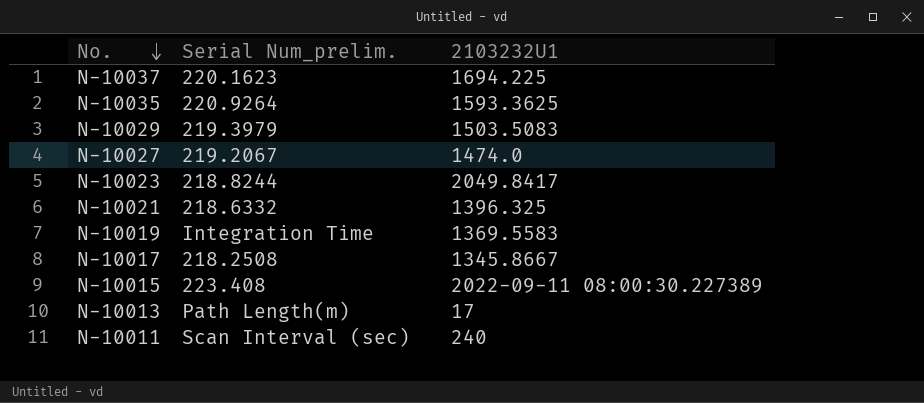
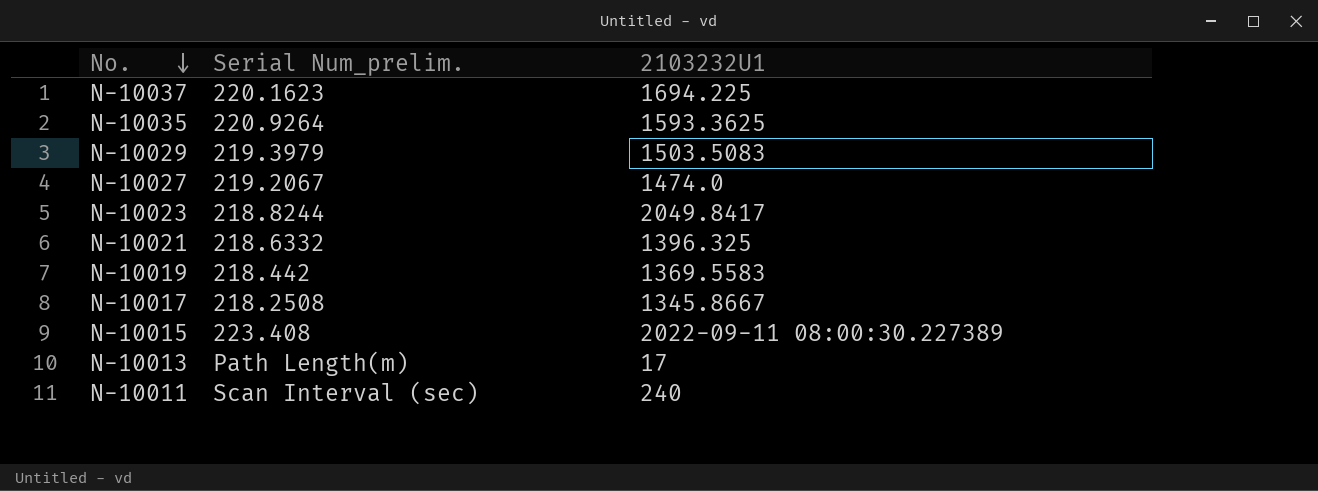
N-10019 | Serial Num_prelim.: Integration Time -> 218.442

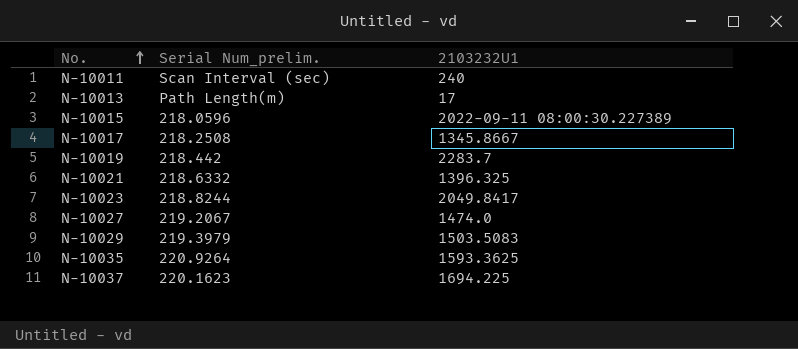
row order: No. descending -> No. ascending
N-10015 | Serial Num_prelim.: 223.408 -> 218.0596
N-10019 | 2103232U1: 1369.5583 -> 2283.7

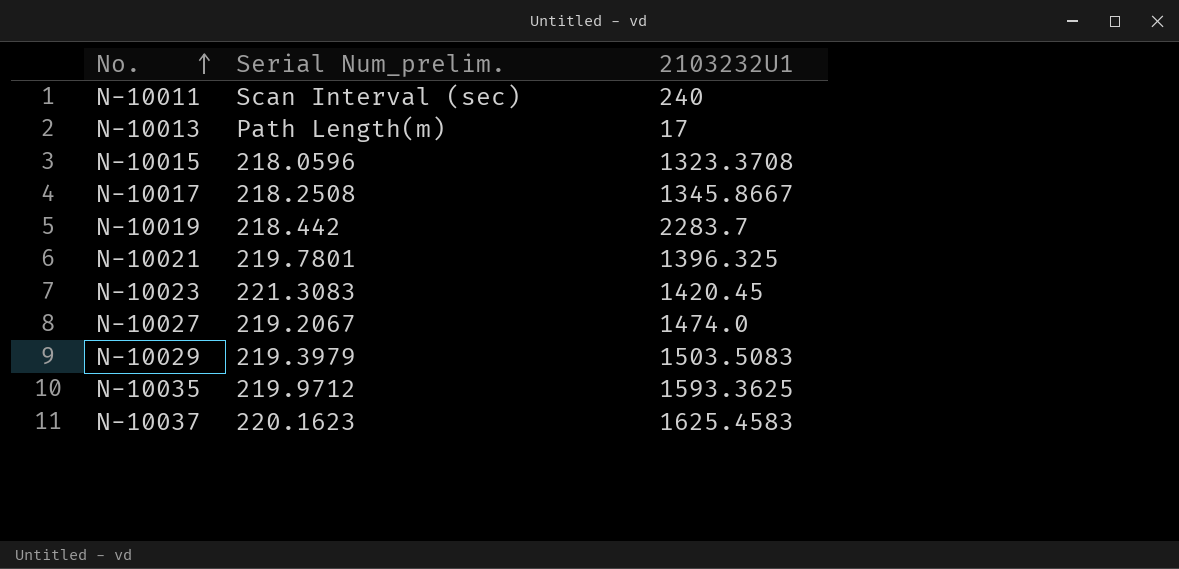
N-10015 | 2103232U1: 2022-09-11 08:00:30.227389 -> 1323.3708
N-10021 | Serial Num_prelim.: 218.6332 -> 219.7801
N-10023 | Serial Num_prelim.: 218.8244 -> 221.3083
N-10023 | 2103232U1: 2049.8417 -> 1420.45
N-10035 | Serial Num_prelim.: 220.9264 -> 219.9712
N-10037 | 2103232U1: 1694.225 -> 1625.4583

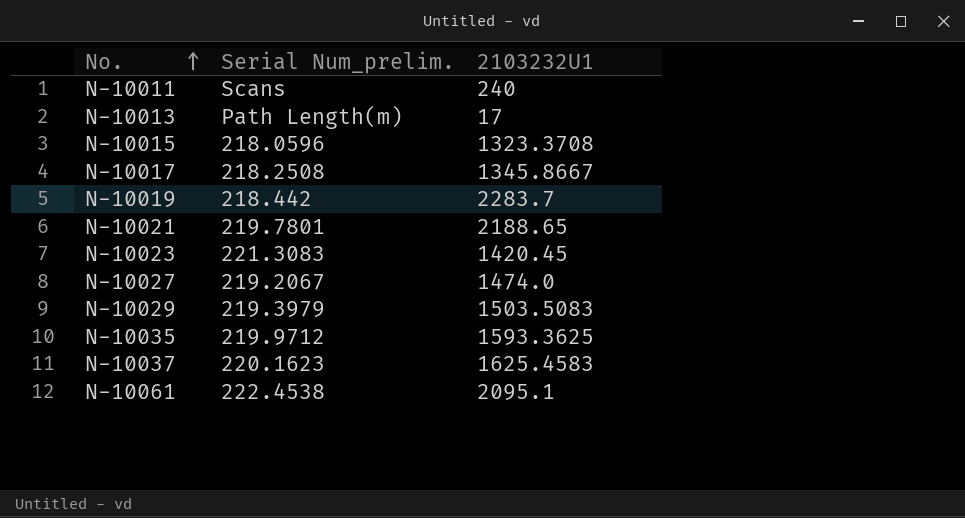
N-10011 | Serial Num_prelim.: Scan Interval (sec) -> Scans
N-10021 | 2103232U1: 1396.325 -> 2188.65
row N-10061: none -> 222.4538 | 2095.1

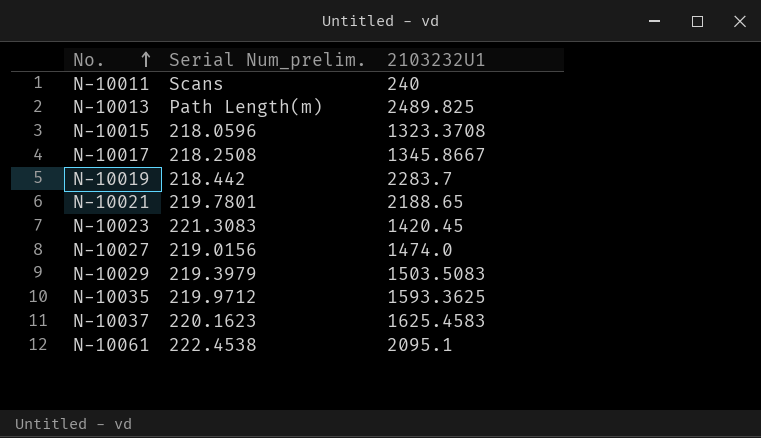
N-10013 | 2103232U1: 17 -> 2489.825
N-10027 | Serial Num_prelim.: 219.2067 -> 219.0156

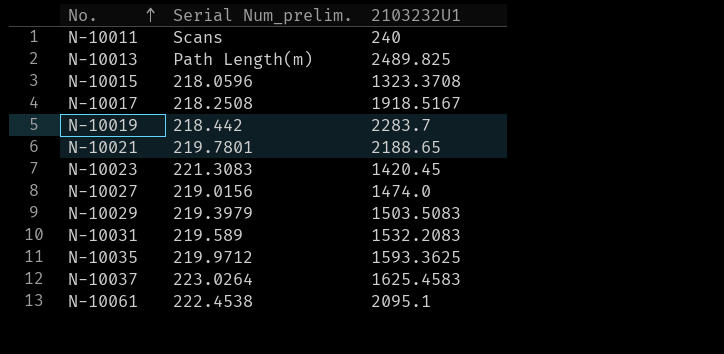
N-10017 | 2103232U1: 1345.8667 -> 1918.5167
row N-10031: none -> 219.589 | 1532.2083
N-10037 | Serial Num_prelim.: 220.1623 -> 223.0264

